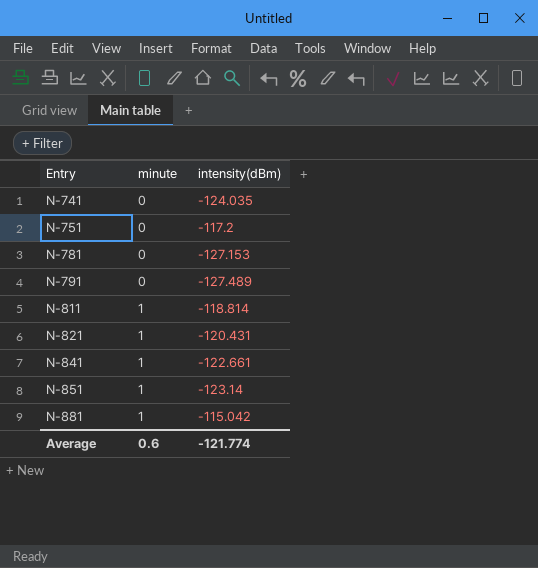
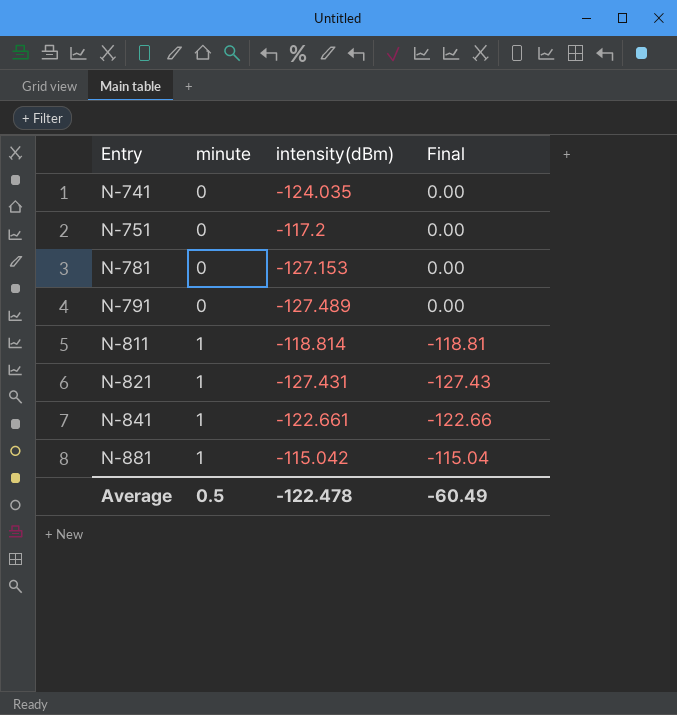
column Final | formula: none -> [minute] * [intensity(dBm)]
row N-851: 1 | -123.14 -> none
N-821 | intensity(dBm): -120.431 -> -127.431
Average | minute: 0.6 -> 0.5
Average | intensity(dBm): -121.774 -> -122.478

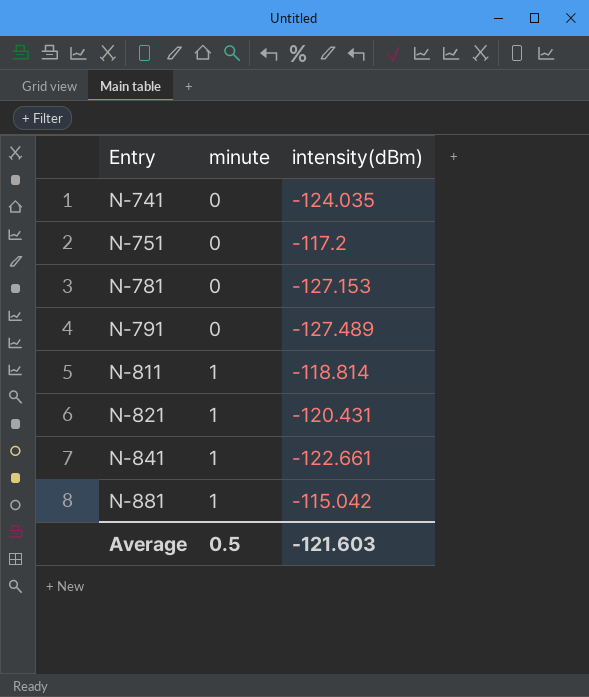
column Final | formula: [minute] * [intensity(dBm)] -> none
N-821 | intensity(dBm): -127.431 -> -120.431
Average | intensity(dBm): -122.478 -> -121.603

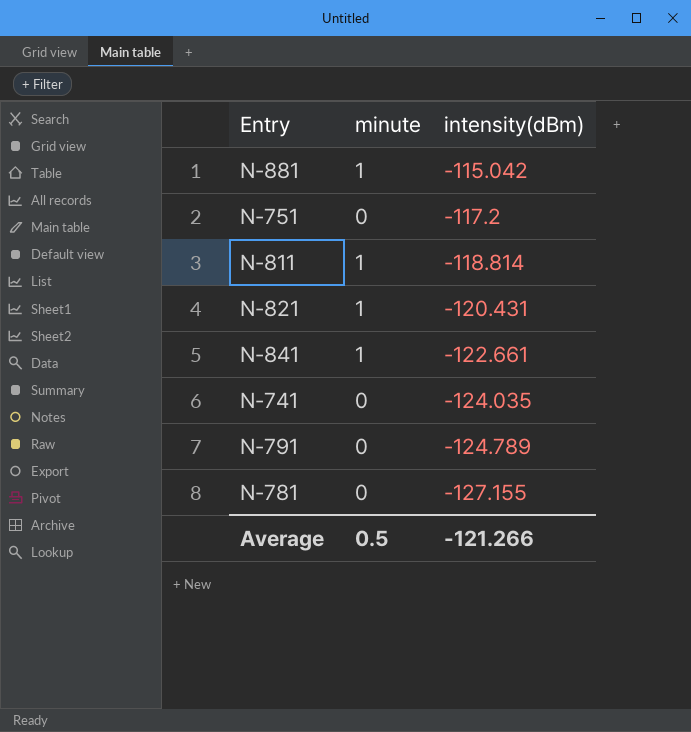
row order: Entry ascending -> intensity(dBm) descending
N-791 | intensity(dBm): -127.489 -> -124.789
N-781 | intensity(dBm): -127.153 -> -127.155
Average | intensity(dBm): -121.603 -> -121.266

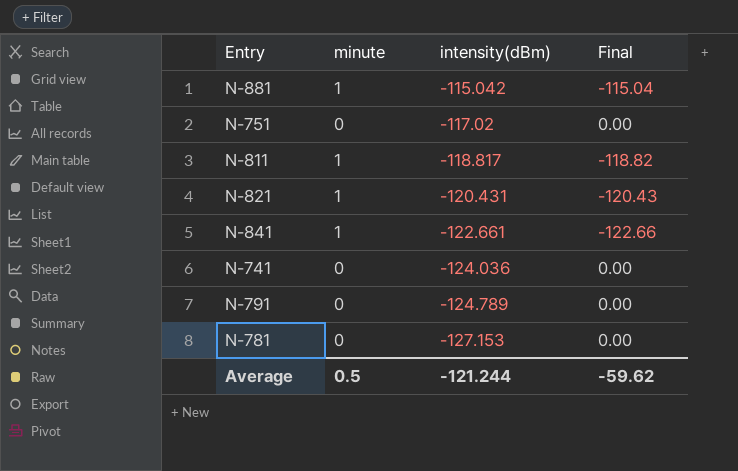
column Final | formula: none -> [minute] * [intensity(dBm)]
N-751 | intensity(dBm): -117.2 -> -117.02
N-811 | intensity(dBm): -118.814 -> -118.817
N-741 | intensity(dBm): -124.035 -> -124.036
N-781 | intensity(dBm): -127.155 -> -127.153
Average | intensity(dBm): -121.266 -> -121.244

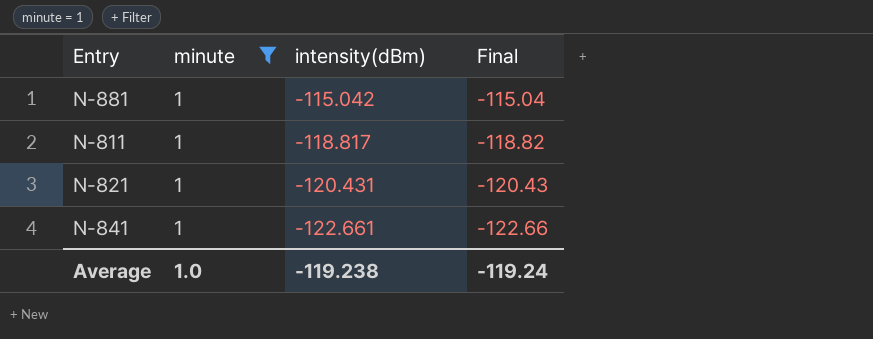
filter: none -> minute = 1
Average | minute: 0.5 -> 1.0
Average | intensity(dBm): -121.244 -> -119.238
Average | Final: -59.62 -> -119.24

